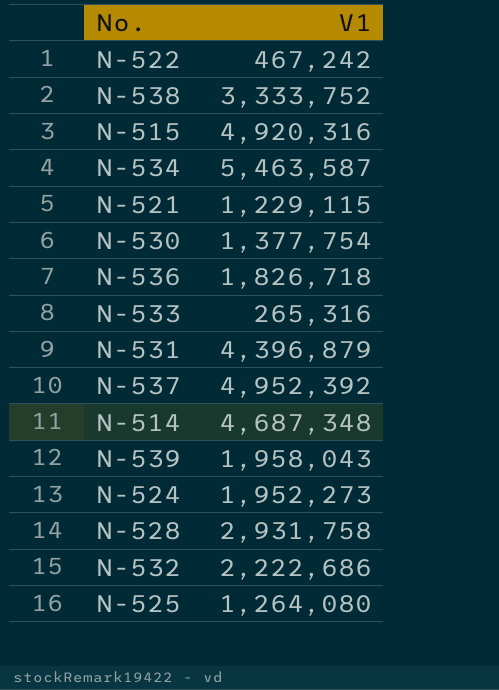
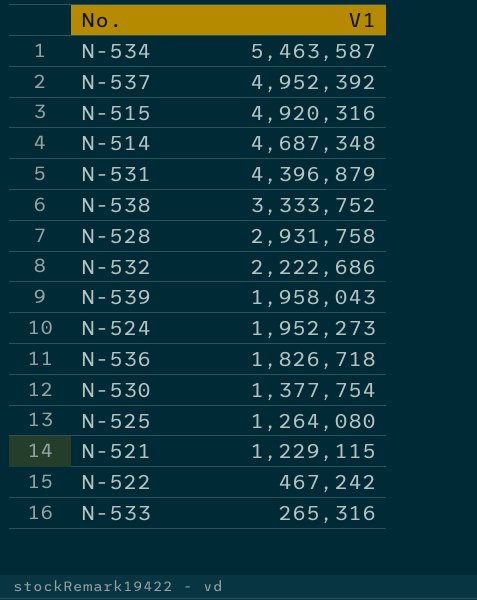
row order: none -> V1 descending

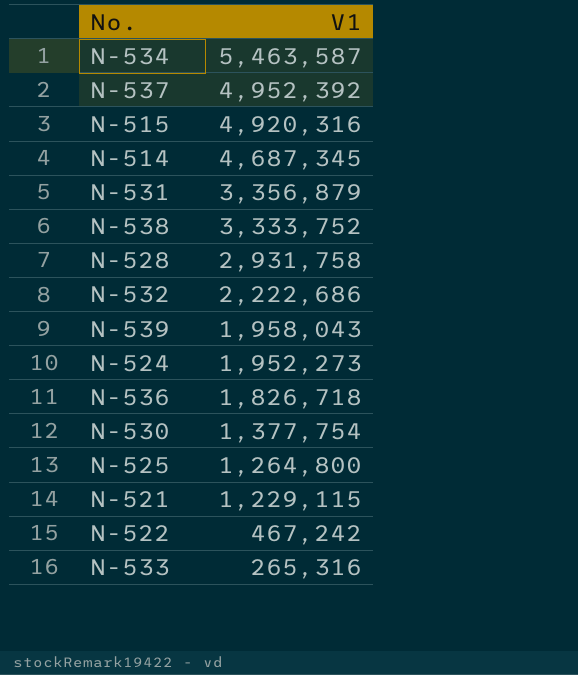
N-514 | V1: 4,687,348 -> 4,687,345
N-531 | V1: 4,396,879 -> 3,356,879
N-525 | V1: 1,264,080 -> 1,264,800

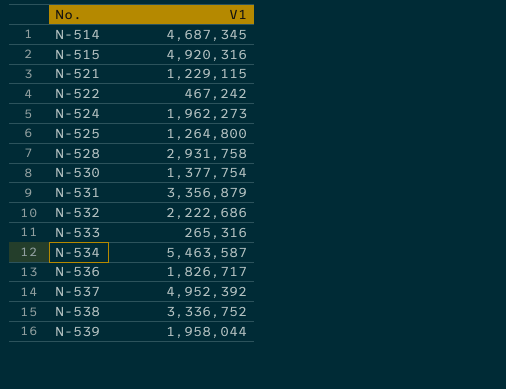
row order: V1 descending -> No. ascending
N-524 | V1: 1,952,273 -> 1,962,273
N-536 | V1: 1,826,718 -> 1,826,717
N-538 | V1: 3,333,752 -> 3,336,752
N-539 | V1: 1,958,043 -> 1,958,044

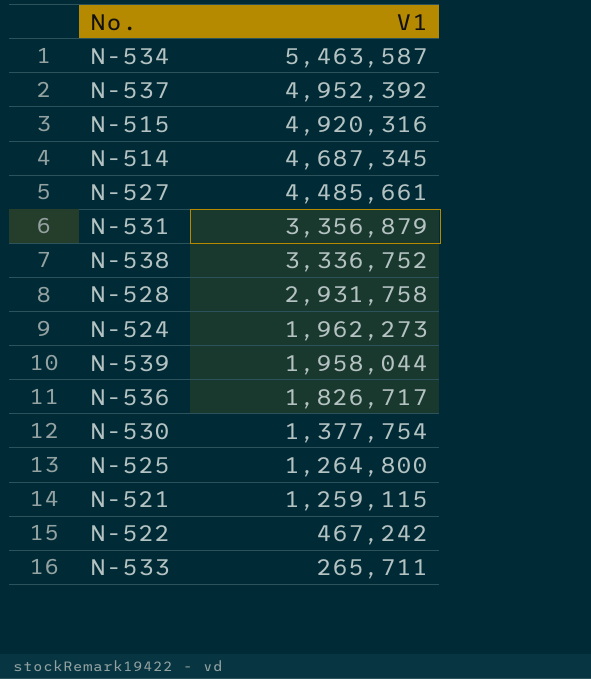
row order: No. ascending -> V1 descending
row N-532: 2,222,686 -> none
row N-527: none -> 4,485,661
N-521 | V1: 1,229,115 -> 1,259,115
N-533 | V1: 265,316 -> 265,711

